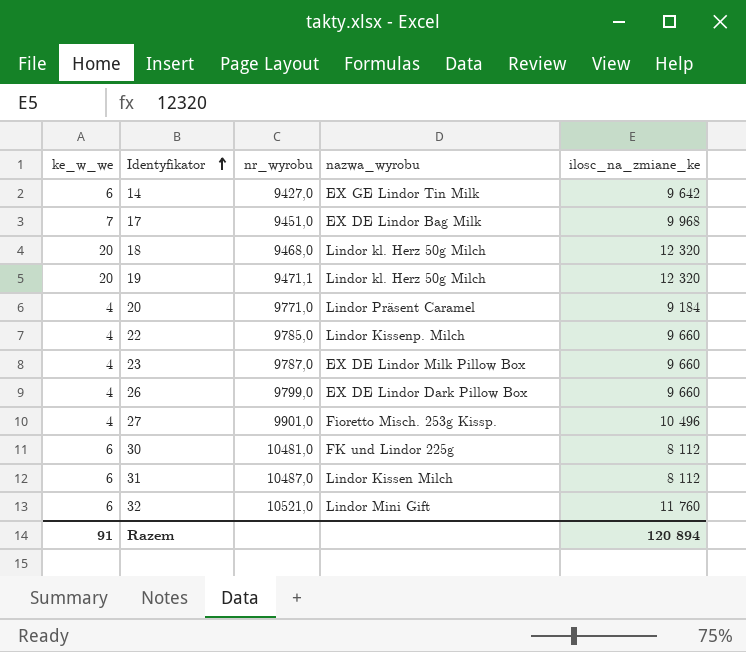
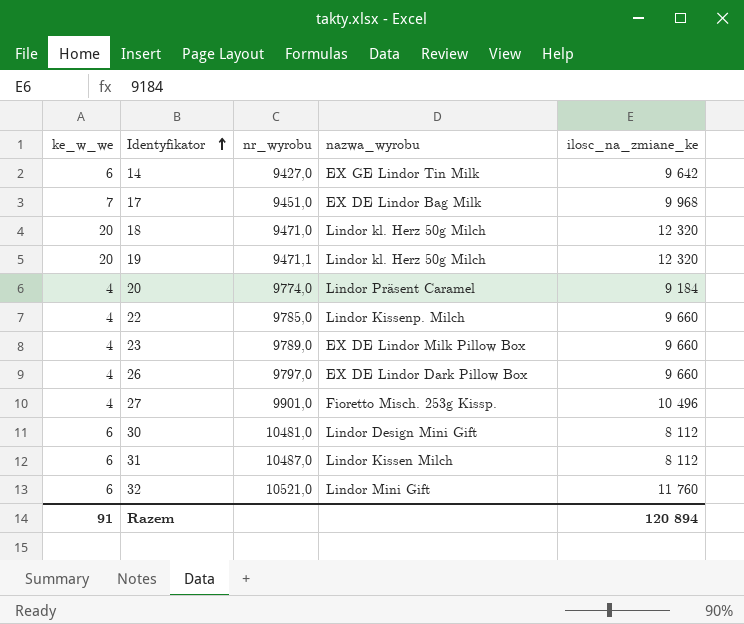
18 | nr_wyrobu: 9468,0 -> 9471,0
20 | nr_wyrobu: 9771,0 -> 9774,0
23 | nr_wyrobu: 9787,0 -> 9789,0
26 | nr_wyrobu: 9799,0 -> 9797,0
30 | nazwa_wyrobu: FK und Lindor 225g -> Lindor Design Mini Gift

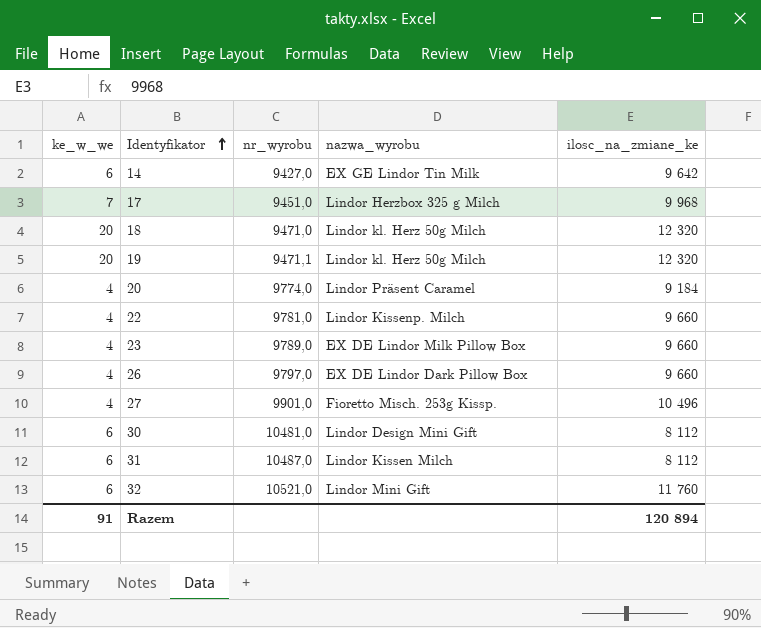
17 | nazwa_wyrobu: EX DE Lindor Bag Milk -> Lindor Herzbox 325 g Milch
22 | nr_wyrobu: 9785,0 -> 9781,0

